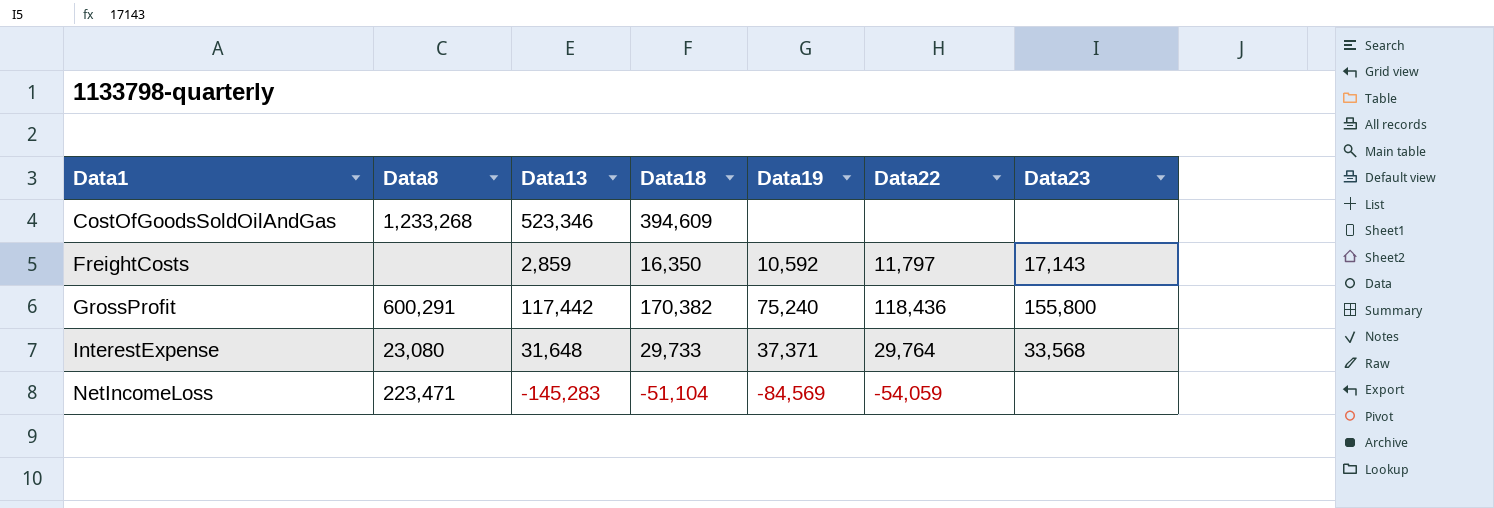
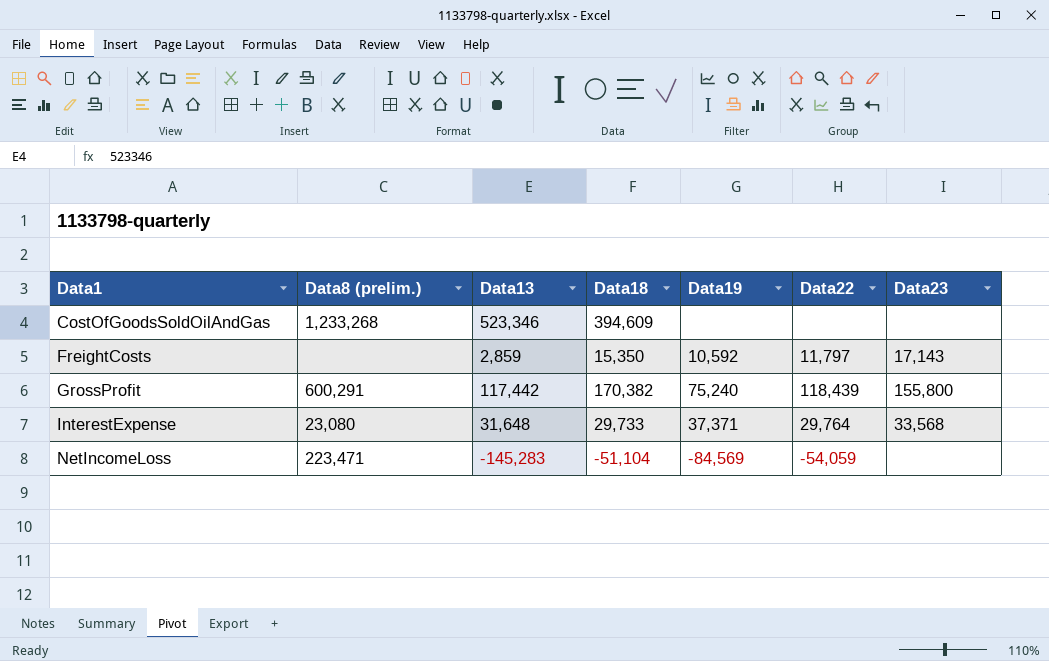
column name: Data8 -> Data8 (prelim.)
FreightCosts | Data18: 16,350 -> 15,350
GrossProfit | Data22: 118,436 -> 118,439

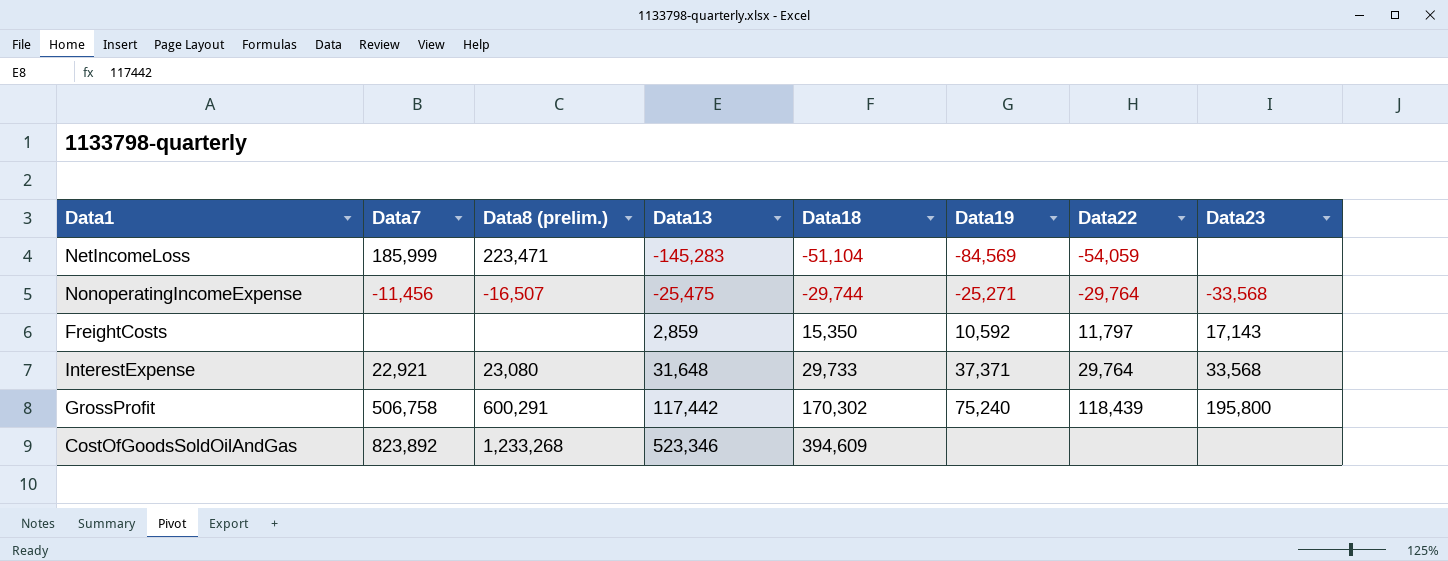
row order: Data1 ascending -> Data13 ascending
column Data7 | position: none -> 2
row NonoperatingIncomeExpense: none -> -11,456 | -16,507 | -25,475 | -29,744 | -25,271 | -29,764 | -33,568
GrossProfit | Data18: 170,382 -> 170,302
GrossProfit | Data23: 155,800 -> 195,800

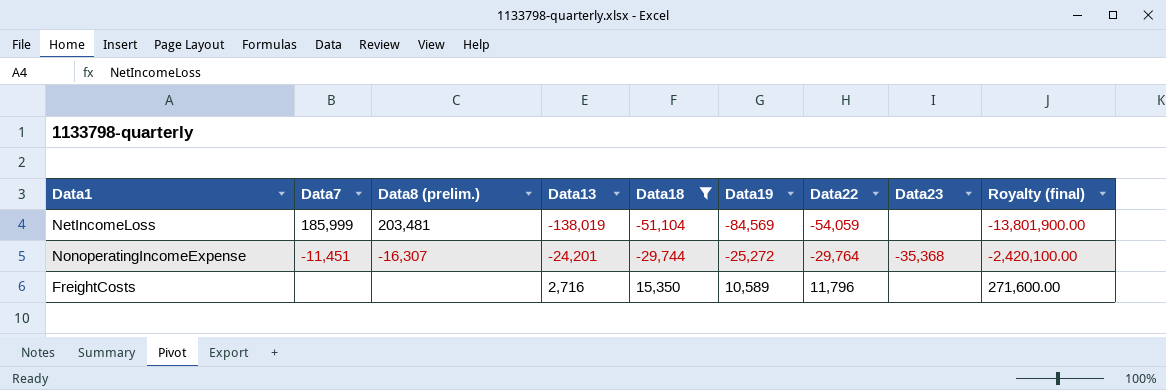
filter: none -> Data18 <= 15,350
column Royalty (final) | formula: none -> [Data13] * 100
NetIncomeLoss | Data8 (prelim.): 223,471 -> 203,481
NetIncomeLoss | Data13: -145,283 -> -138,019
NonoperatingIncomeExpense | Data7: -11,456 -> -11,451
NonoperatingIncomeExpense | Data8 (prelim.): -16,507 -> -16,307
NonoperatingIncomeExpense | Data13: -25,475 -> -24,201
NonoperatingIncomeExpense | Data19: -25,271 -> -25,272
NonoperatingIncomeExpense | Data23: -33,568 -> -35,368
FreightCosts | Data13: 2,859 -> 2,716
FreightCosts | Data19: 10,592 -> 10,589
FreightCosts | Data22: 11,797 -> 11,796
FreightCosts | Data23: 17,143 -> none

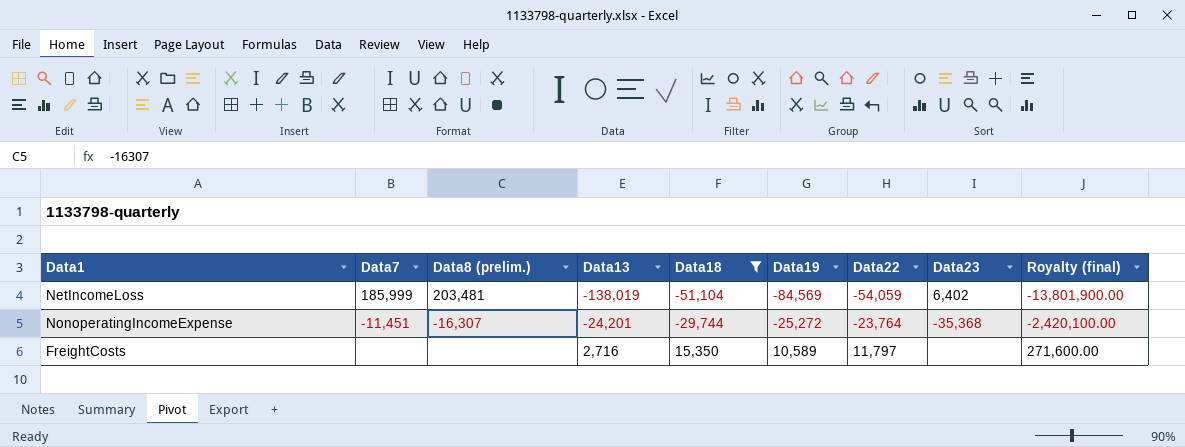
NetIncomeLoss | Data23: none -> 6,402
NonoperatingIncomeExpense | Data22: -29,764 -> -23,764
FreightCosts | Data22: 11,796 -> 11,797

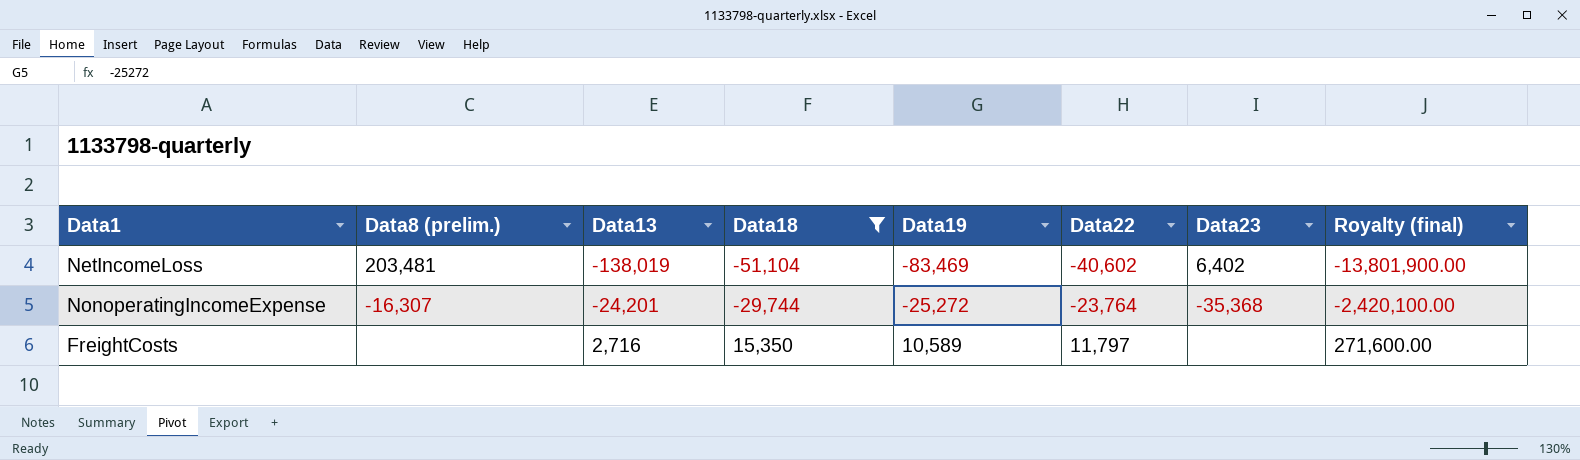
column Data7 | position: 2 -> none
NetIncomeLoss | Data19: -84,569 -> -83,469
NetIncomeLoss | Data22: -54,059 -> -40,602

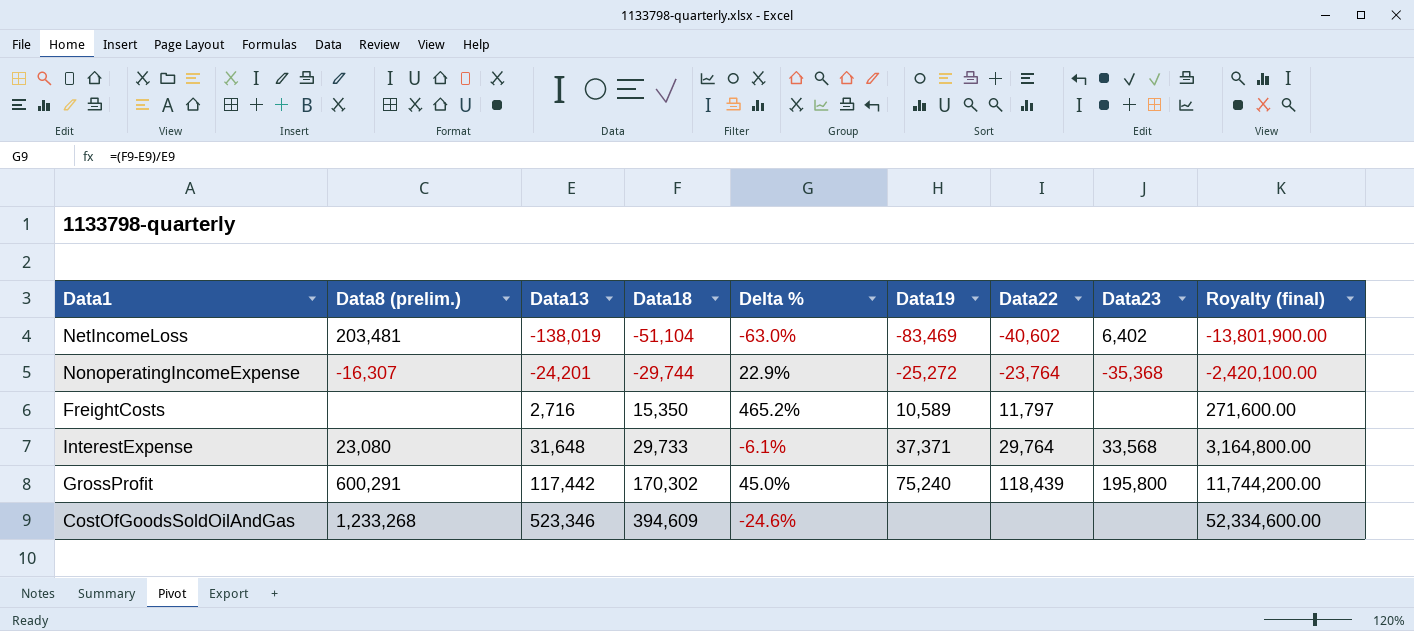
filter: Data18 <= 15,350 -> none
column Delta % | formula: none -> ([Data18] - [Data13]) / [Data13]

